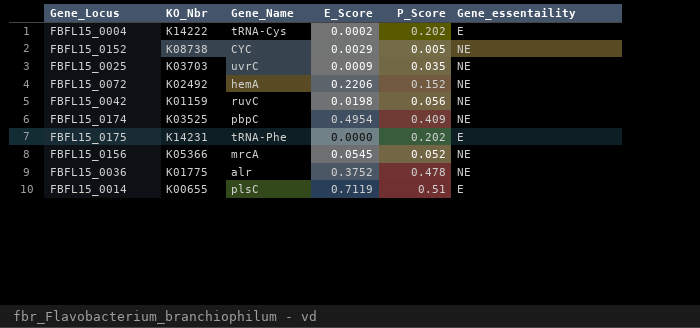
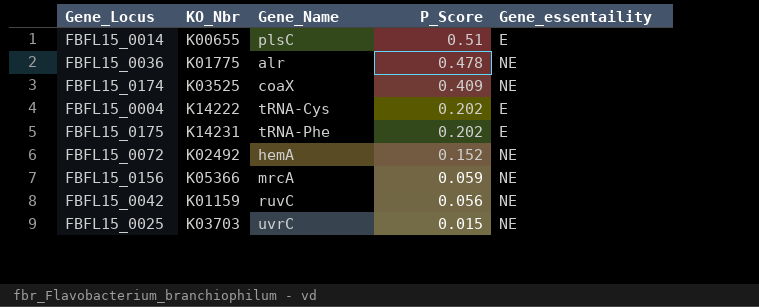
row order: none -> P_Score descending
column E_Score | position: 4 -> none
row FBFL15_0152: K08738 | CYC | 0.0029 | 0.005 | NE -> none
FBFL15_0174 | Gene_Name: pbpC -> coaX
FBFL15_0156 | P_Score: 0.052 -> 0.059
FBFL15_0025 | P_Score: 0.035 -> 0.015

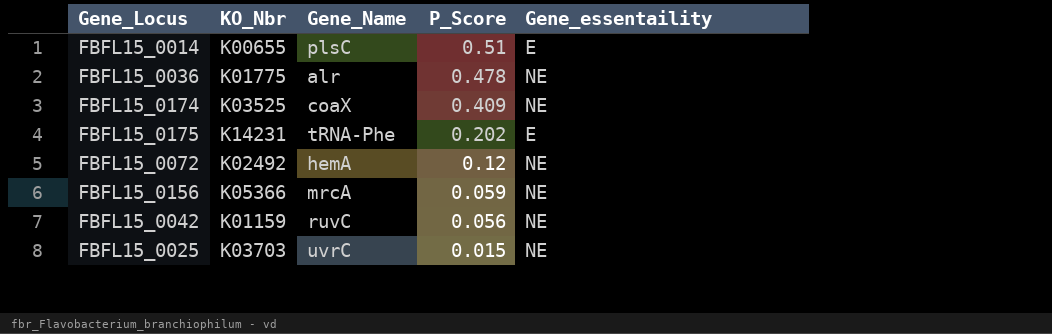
row FBFL15_0004: K14222 | tRNA-Cys | 0.202 | E -> none
FBFL15_0072 | P_Score: 0.152 -> 0.12

